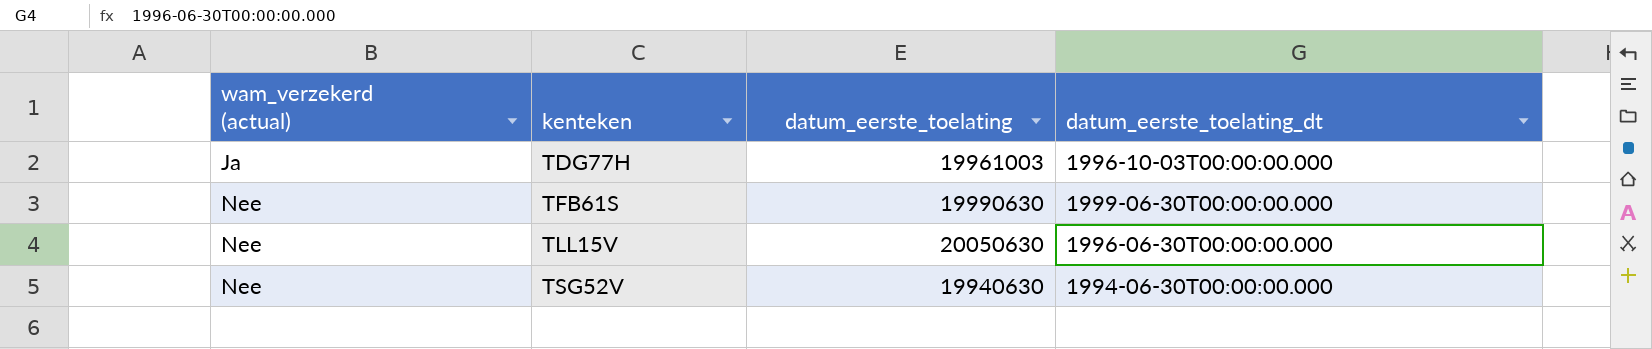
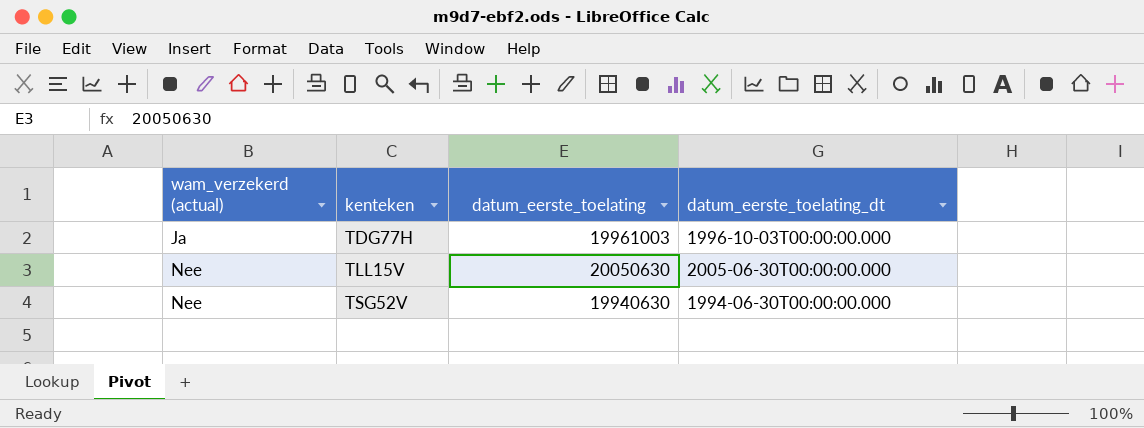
row TFB61S: Nee | 19990630 | 1999-06-30T00:00:00.000 -> none
TLL15V | datum_eerste_toelating_dt: 1996-06-30T00:00:00.000 -> 2005-06-30T00:00:00.000

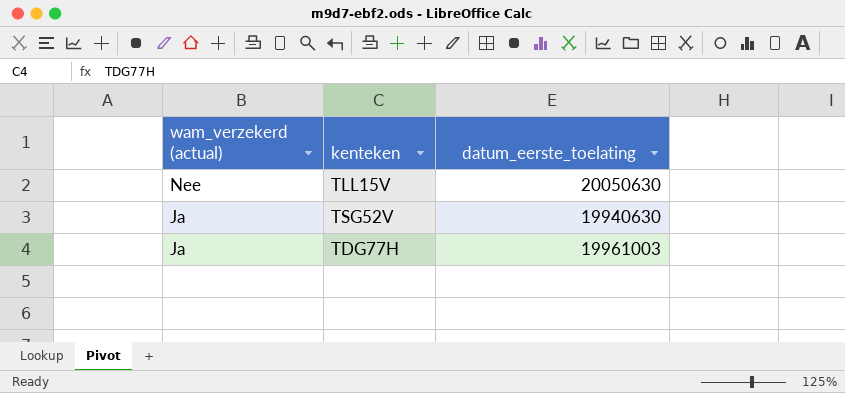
row order: wam_verzekerd (actual) ascending -> wam_verzekerd (actual) descending
column datum_eerste_toelating_dt | position: 4 -> none
TSG52V | wam_verzekerd (actual): Nee -> Ja

